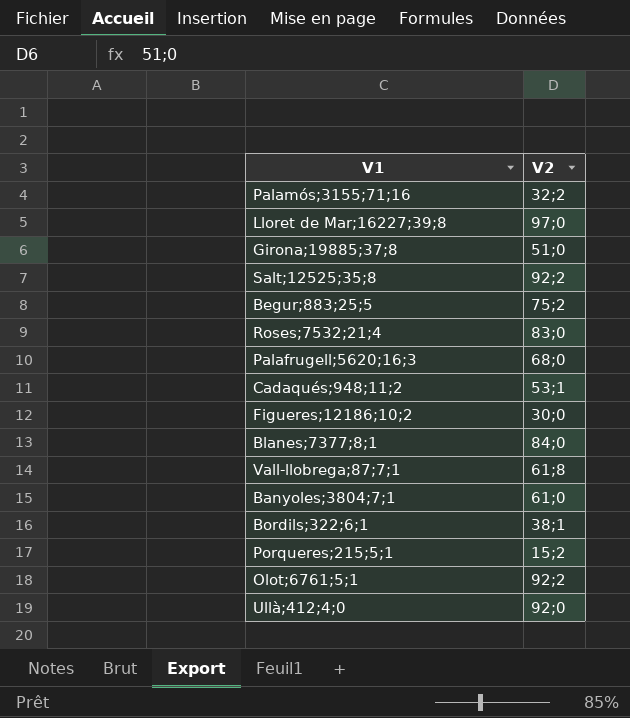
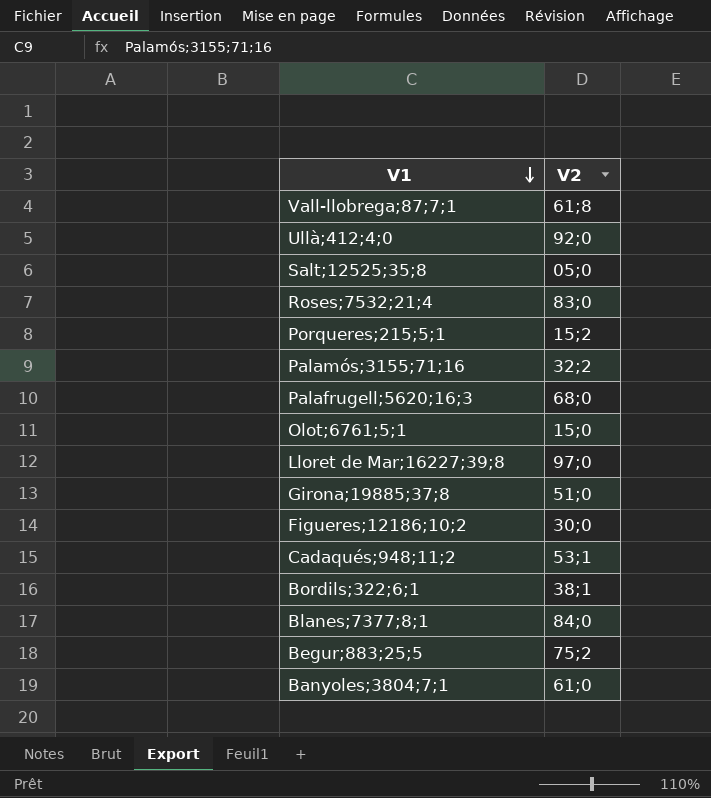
row order: none -> V1 descending
Salt;12525;35;8 | V2: 92;2 -> 05;0
Olot;6761;5;1 | V2: 92;2 -> 15;0

